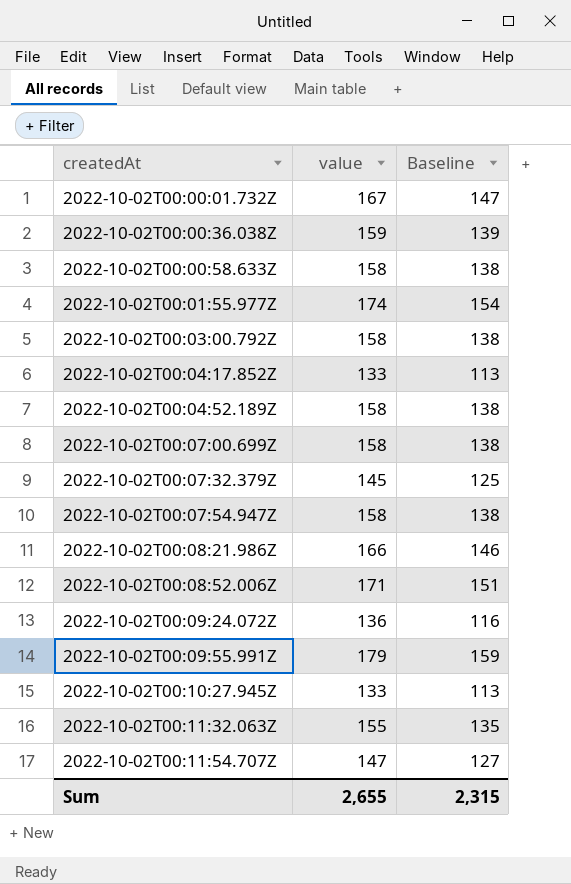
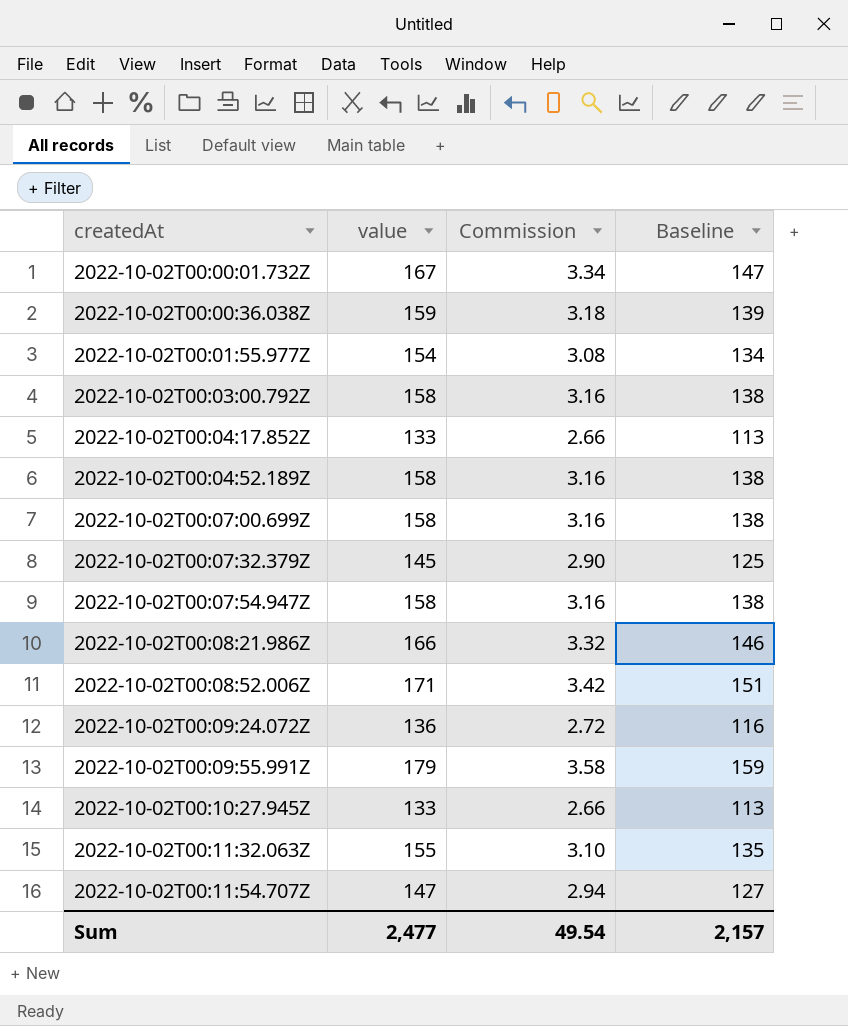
column Commission | formula: none -> [value] * 0.02
row 2022-10-02T00:00:58.633Z: 158 | 138 -> none
2022-10-02T00:01:55.977Z | value: 174 -> 154
2022-10-02T00:01:55.977Z | Baseline: 154 -> 134
Sum | value: 2,655 -> 2,477
Sum | Baseline: 2,315 -> 2,157

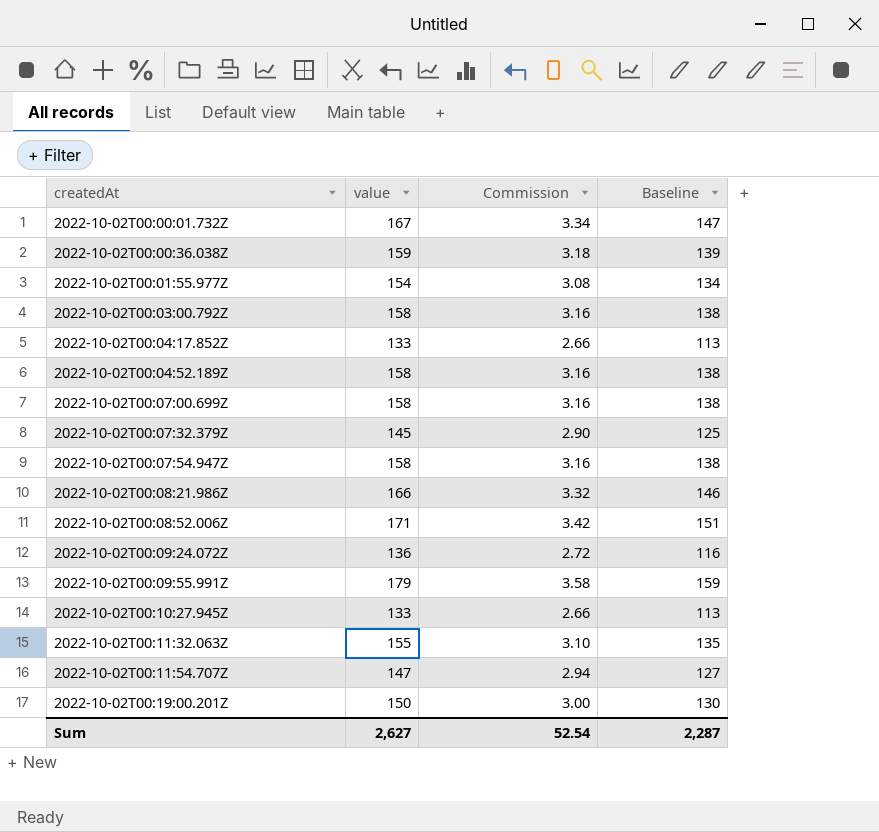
row 2022-10-02T00:19:00.201Z: none -> 150 | 3.00 | 130
Sum | value: 2,477 -> 2,627
Sum | Commission: 49.54 -> 52.54
Sum | Baseline: 2,157 -> 2,287

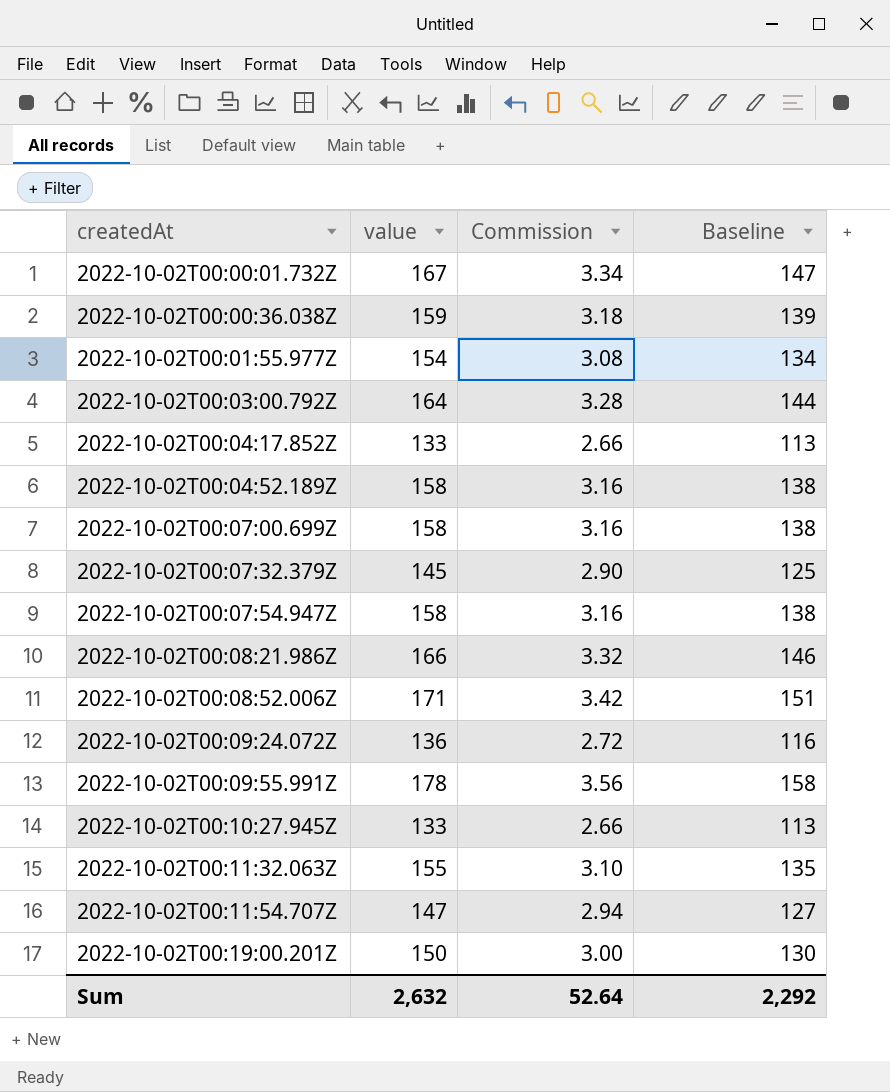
2022-10-02T00:03:00.792Z | value: 158 -> 164
2022-10-02T00:03:00.792Z | Commission: 3.16 -> 3.28
2022-10-02T00:03:00.792Z | Baseline: 138 -> 144
2022-10-02T00:09:55.991Z | value: 179 -> 178
2022-10-02T00:09:55.991Z | Commission: 3.58 -> 3.56
2022-10-02T00:09:55.991Z | Baseline: 159 -> 158
Sum | value: 2,627 -> 2,632
Sum | Commission: 52.54 -> 52.64
Sum | Baseline: 2,287 -> 2,292

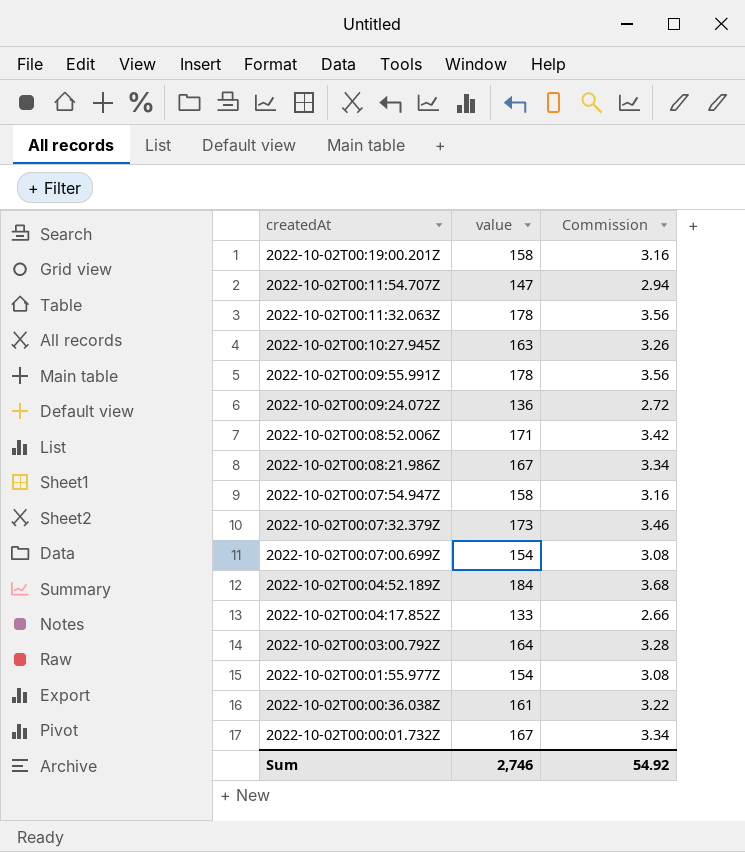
row order: createdAt ascending -> createdAt descending
column Baseline | formula: [value] - 20 -> none
2022-10-02T00:19:00.201Z | value: 150 -> 158
2022-10-02T00:19:00.201Z | Commission: 3.00 -> 3.16
2022-10-02T00:11:32.063Z | value: 155 -> 178
2022-10-02T00:11:32.063Z | Commission: 3.10 -> 3.56
2022-10-02T00:10:27.945Z | value: 133 -> 163
2022-10-02T00:10:27.945Z | Commission: 2.66 -> 3.26
2022-10-02T00:08:21.986Z | value: 166 -> 167
2022-10-02T00:08:21.986Z | Commission: 3.32 -> 3.34
2022-10-02T00:07:32.379Z | value: 145 -> 173
2022-10-02T00:07:32.379Z | Commission: 2.90 -> 3.46
2022-10-02T00:07:00.699Z | value: 158 -> 154
2022-10-02T00:07:00.699Z | Commission: 3.16 -> 3.08
2022-10-02T00:04:52.189Z | value: 158 -> 184
2022-10-02T00:04:52.189Z | Commission: 3.16 -> 3.68
2022-10-02T00:00:36.038Z | value: 159 -> 161
2022-10-02T00:00:36.038Z | Commission: 3.18 -> 3.22
Sum | value: 2,632 -> 2,746
Sum | Commission: 52.64 -> 54.92

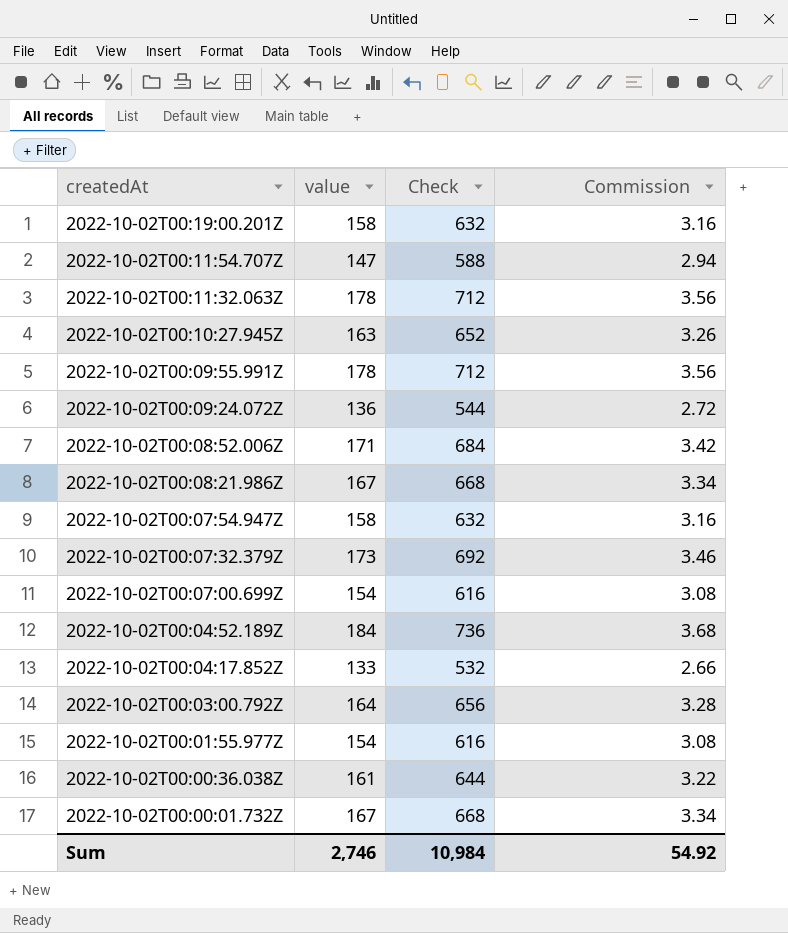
column Check | formula: none -> [value] * 4

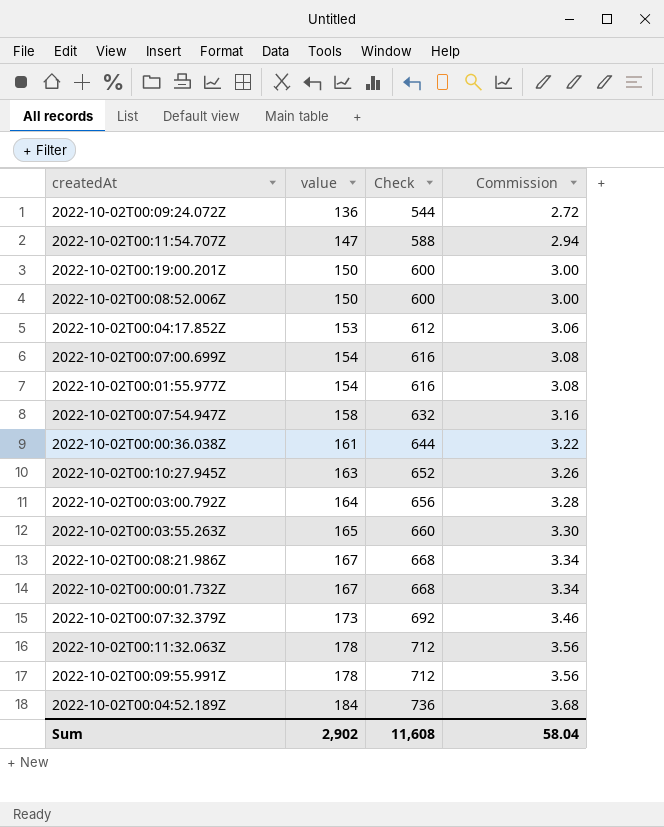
row order: createdAt descending -> value ascending
2022-10-02T00:19:00.201Z | value: 158 -> 150
2022-10-02T00:19:00.201Z | Check: 632 -> 600
2022-10-02T00:19:00.201Z | Commission: 3.16 -> 3.00
2022-10-02T00:08:52.006Z | value: 171 -> 150
2022-10-02T00:08:52.006Z | Check: 684 -> 600
2022-10-02T00:08:52.006Z | Commission: 3.42 -> 3.00
2022-10-02T00:04:17.852Z | value: 133 -> 153
2022-10-02T00:04:17.852Z | Check: 532 -> 612
2022-10-02T00:04:17.852Z | Commission: 2.66 -> 3.06
row 2022-10-02T00:03:55.263Z: none -> 165 | 660 | 3.30
Sum | value: 2,746 -> 2,902
Sum | Check: 10,984 -> 11,608
Sum | Commission: 54.92 -> 58.04

